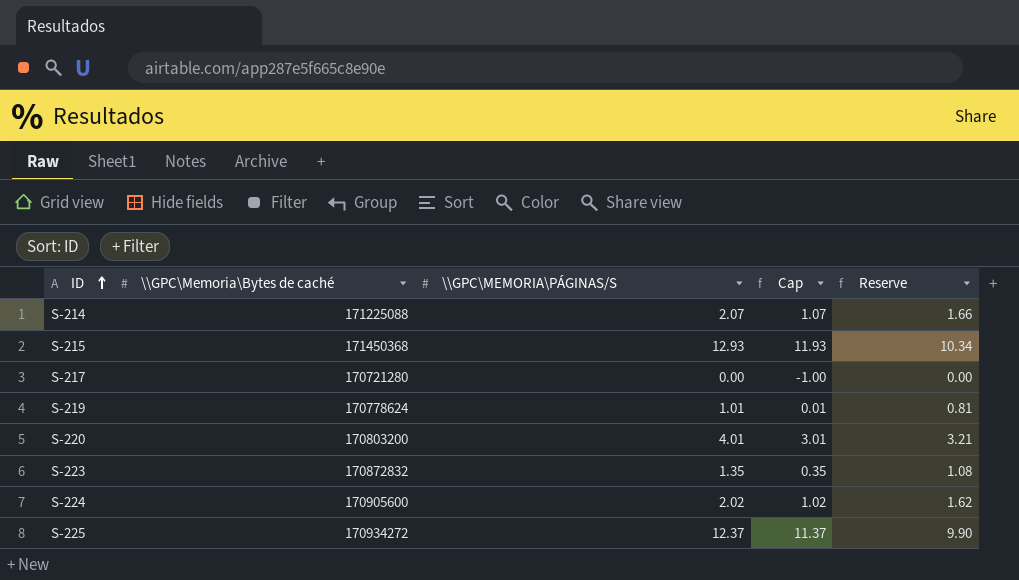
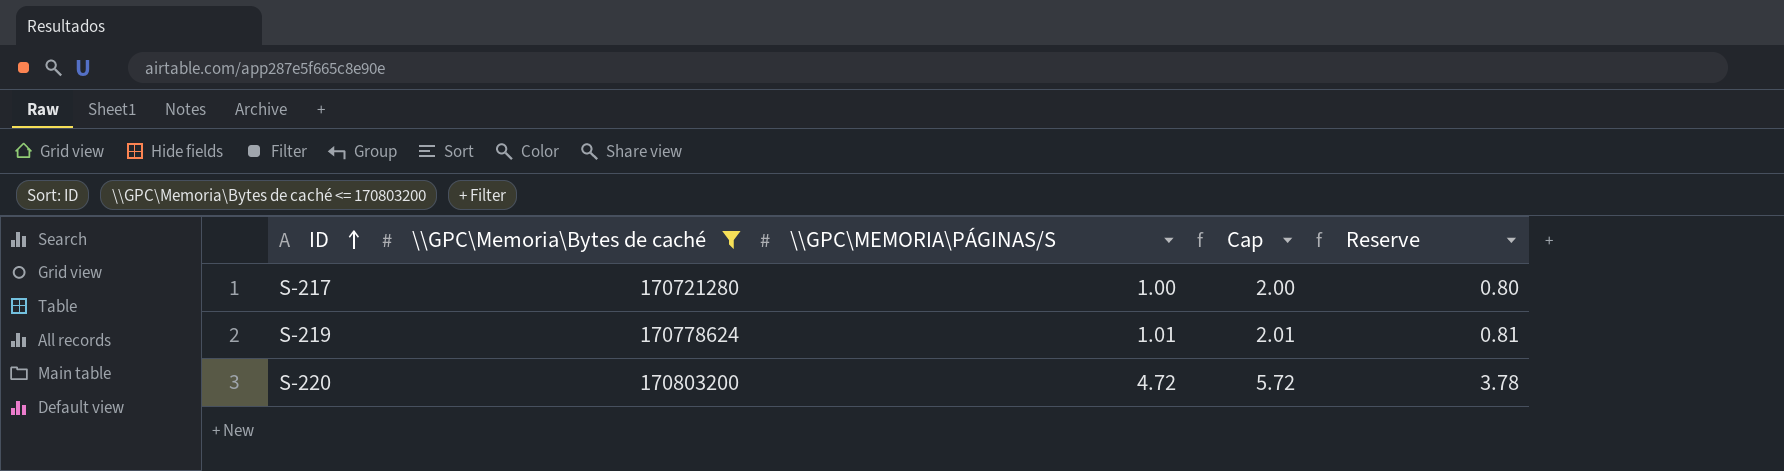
filter: none -> \\GPC\Memoria\Bytes de caché <= 170803200
column Cap | formula: [\\GPC\MEMORIA\PÁGINAS/S] - 1 -> [\\GPC\MEMORIA\PÁGINAS/S] + 1
S-217 | \\GPC\MEMORIA\PÁGINAS/S: 0.00 -> 1.00
S-217 | Reserve: 0.00 -> 0.80
S-220 | \\GPC\MEMORIA\PÁGINAS/S: 4.01 -> 4.72
S-220 | Reserve: 3.21 -> 3.78

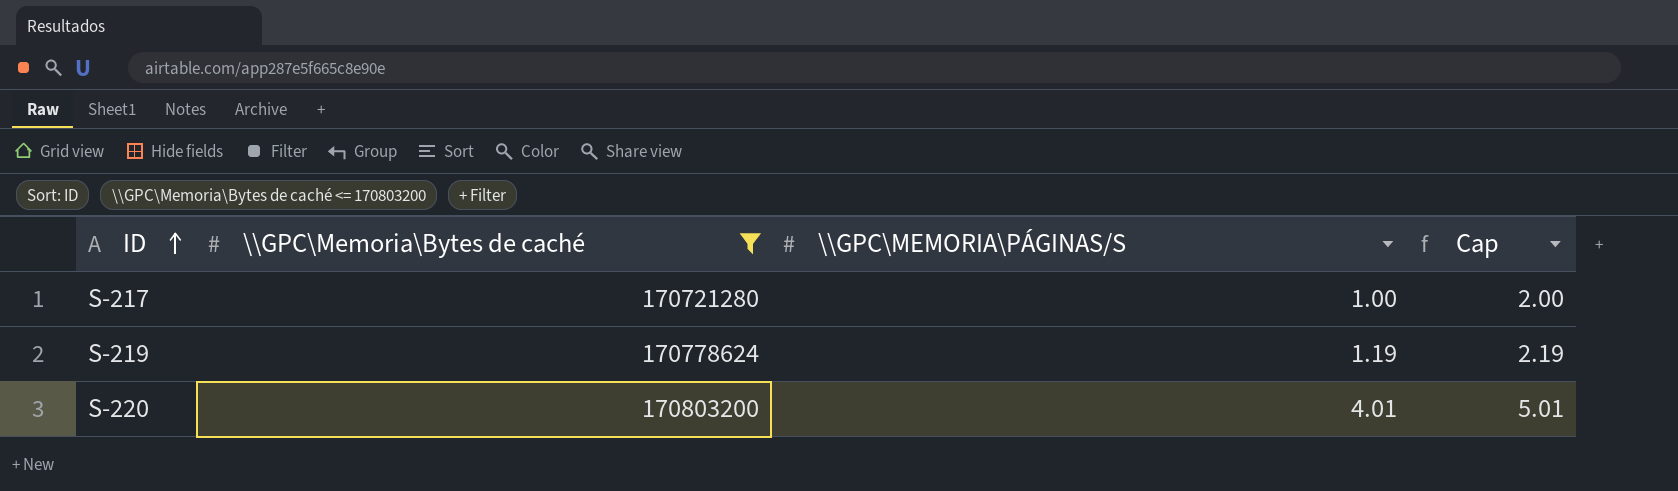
column Reserve | formula: [\\GPC\MEMORIA\PÁGINAS/S] * 0.8 -> none
S-219 | \\GPC\MEMORIA\PÁGINAS/S: 1.01 -> 1.19
S-219 | Cap: 2.01 -> 2.19
S-220 | \\GPC\MEMORIA\PÁGINAS/S: 4.72 -> 4.01
S-220 | Cap: 5.72 -> 5.01

